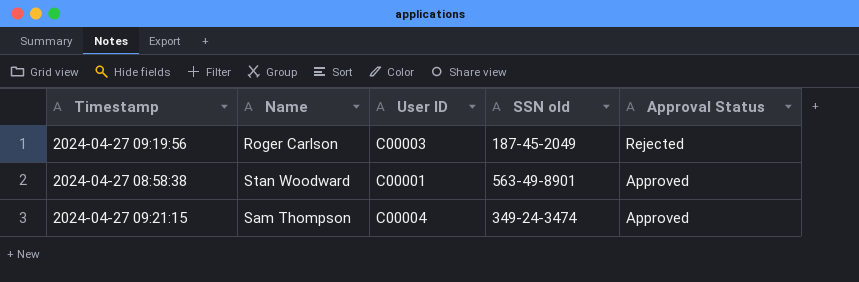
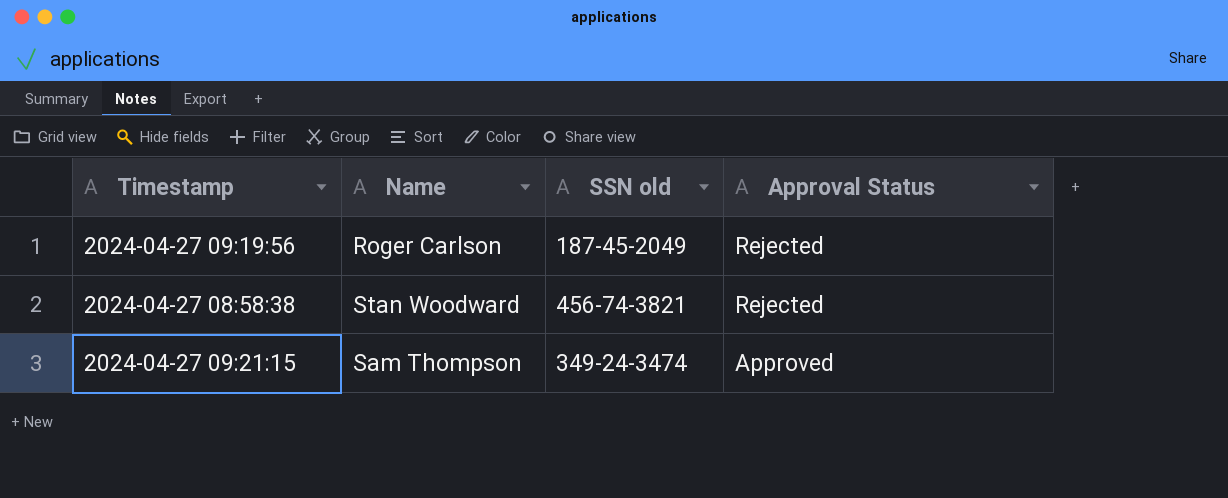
column User ID | position: 3 -> none
2024-04-27 08:58:38 | SSN old: 563-49-8901 -> 456-74-3821
2024-04-27 08:58:38 | Approval Status: Approved -> Rejected

